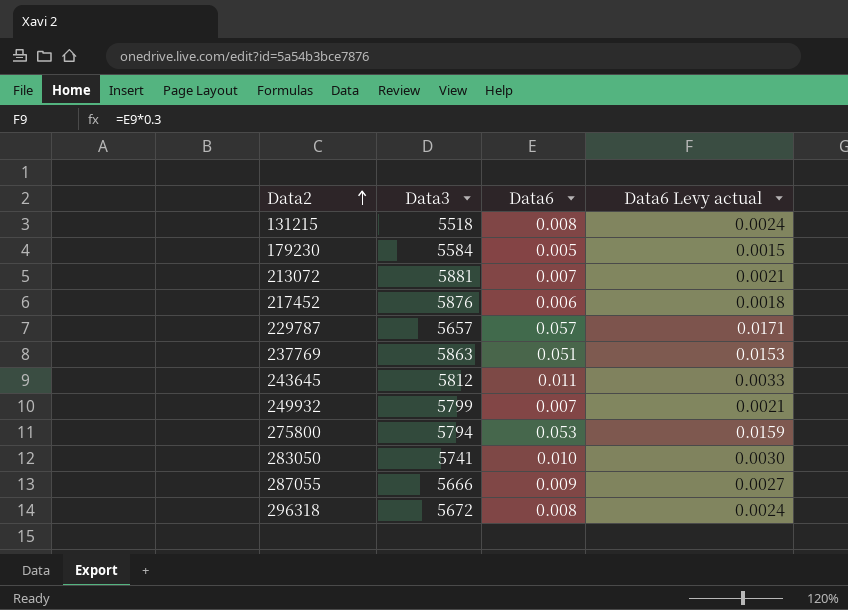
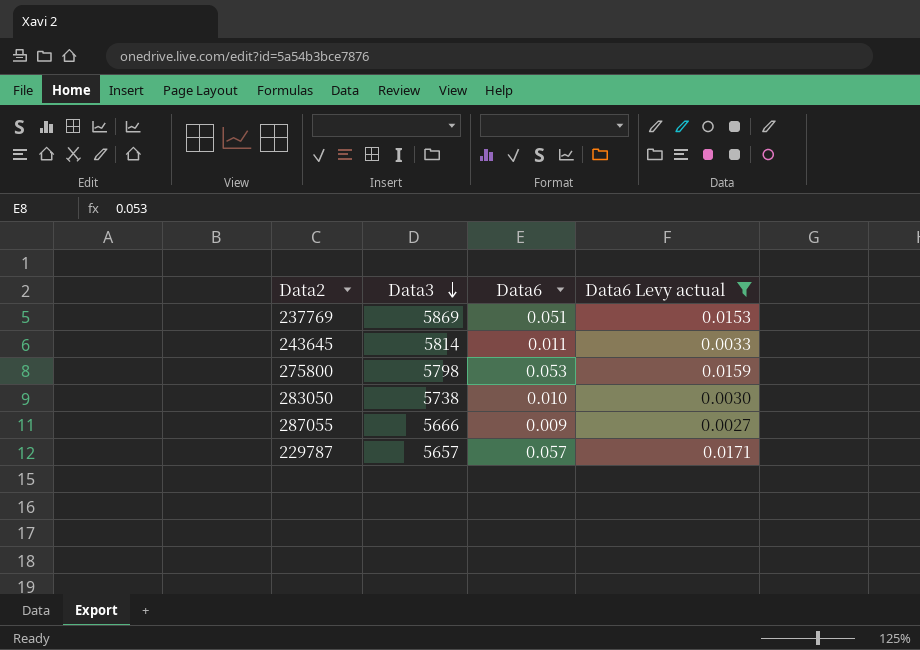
filter: none -> Data6 Levy actual >= 0.0027
row order: Data2 ascending -> Data3 descending
237769 | Data3: 5863 -> 5869
243645 | Data3: 5812 -> 5814
275800 | Data3: 5794 -> 5798
283050 | Data3: 5741 -> 5738

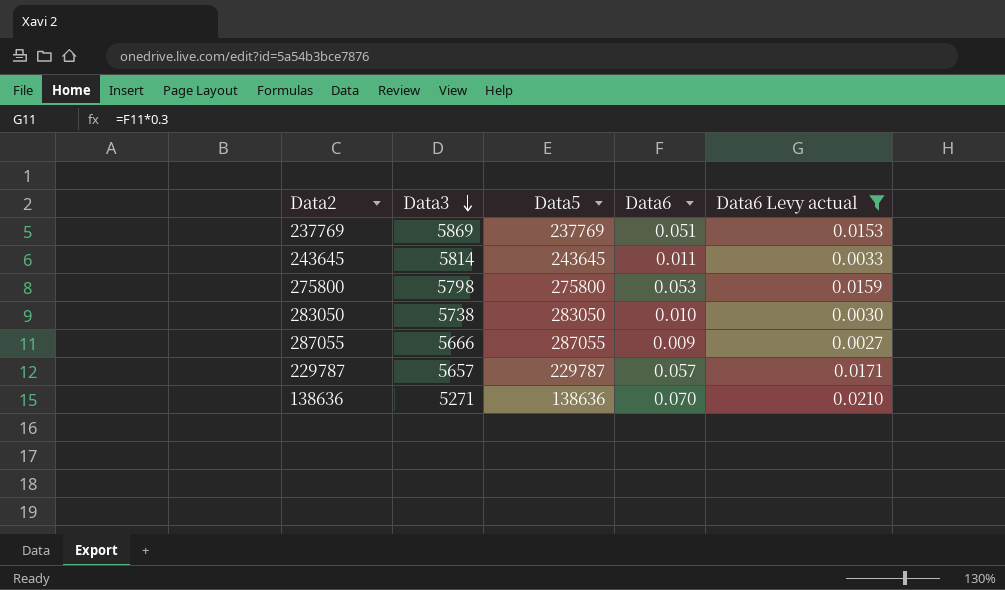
column Data5 | position: none -> 3
row 138636: none -> 5271 | 138636 | 0.070 | 0.0210

